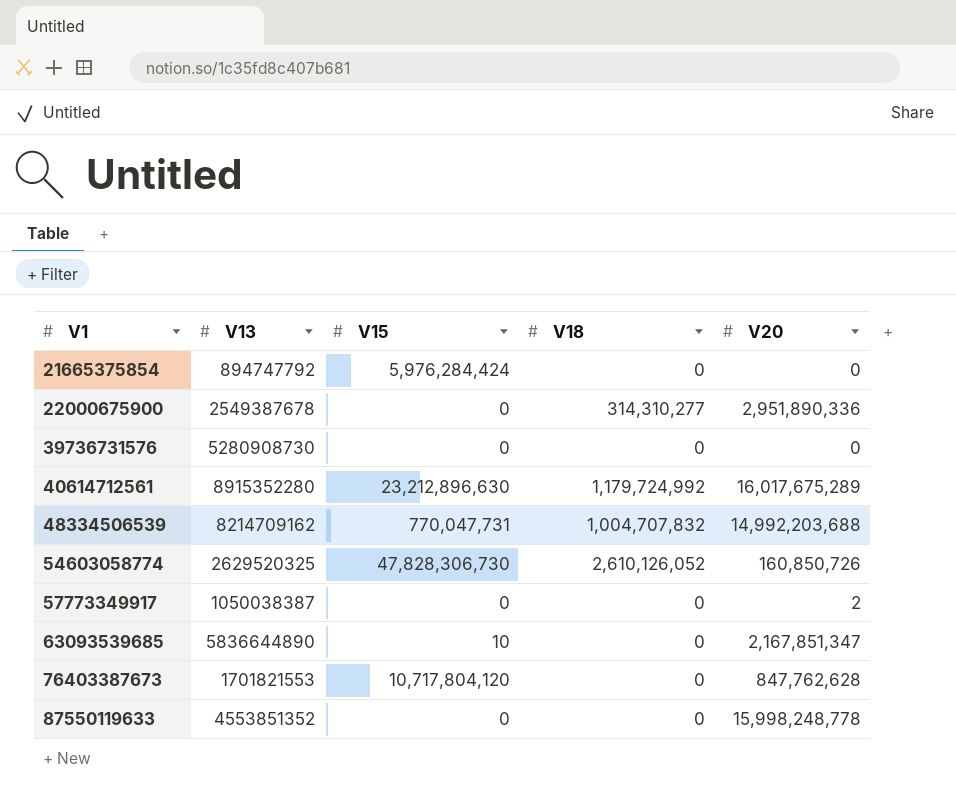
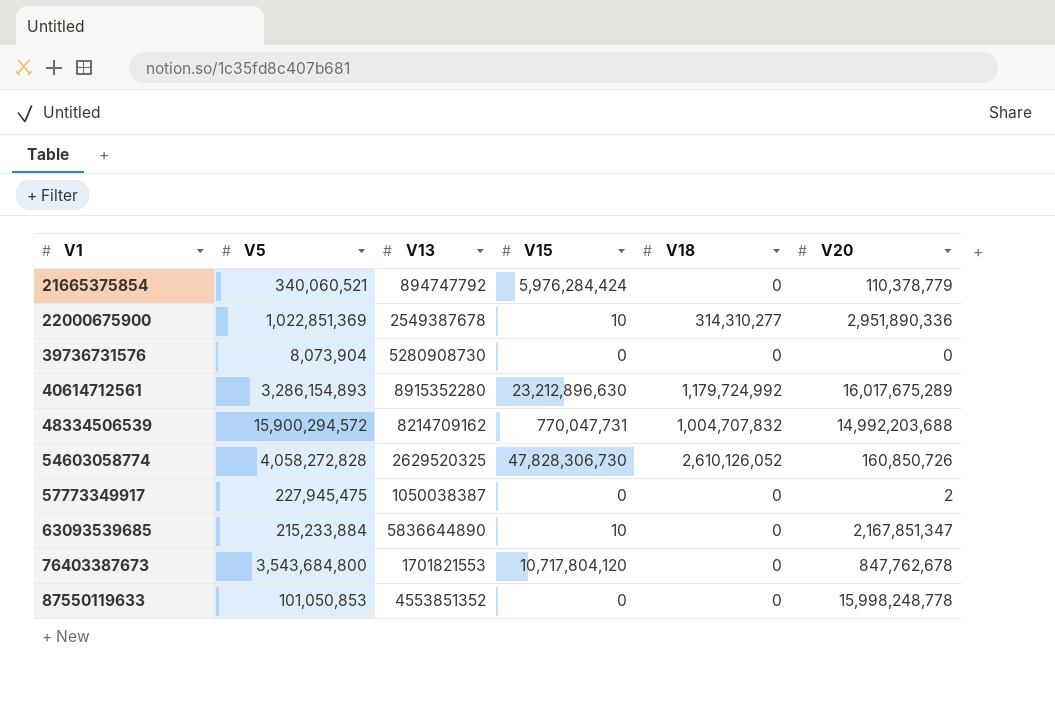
column V5 | position: none -> 2
21665375854 | V20: 0 -> 110,378,779
22000675900 | V15: 0 -> 10
76403387673 | V20: 847,762,628 -> 847,762,678

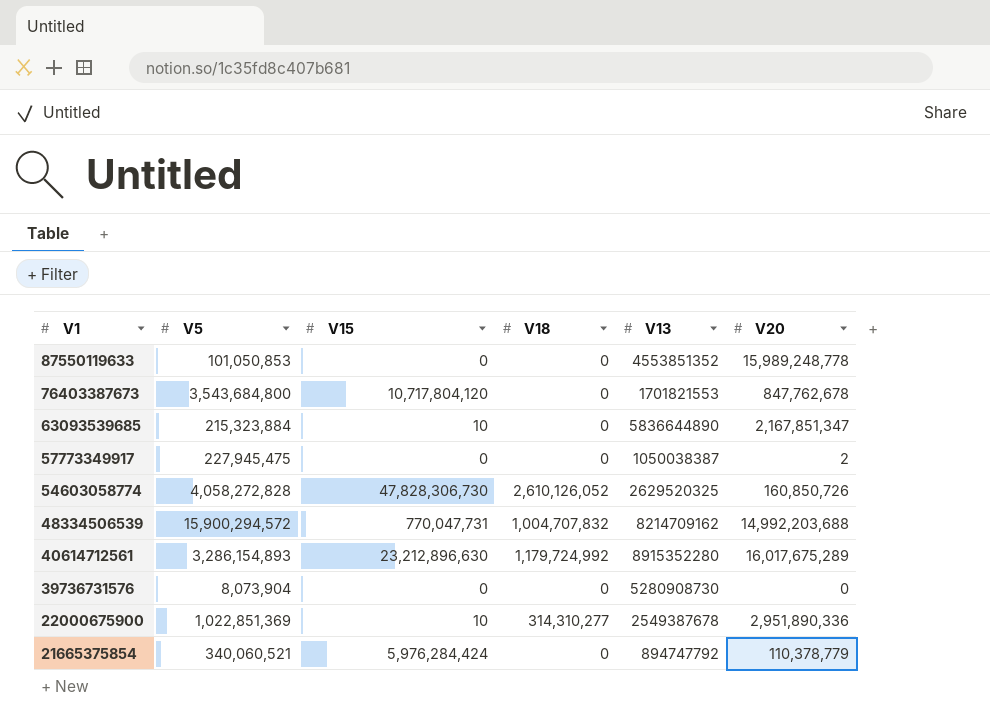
row order: V1 ascending -> V1 descending
column V13 | position: 3 -> 5
87550119633 | V20: 15,998,248,778 -> 15,989,248,778
63093539685 | V5: 215,233,884 -> 215,323,884

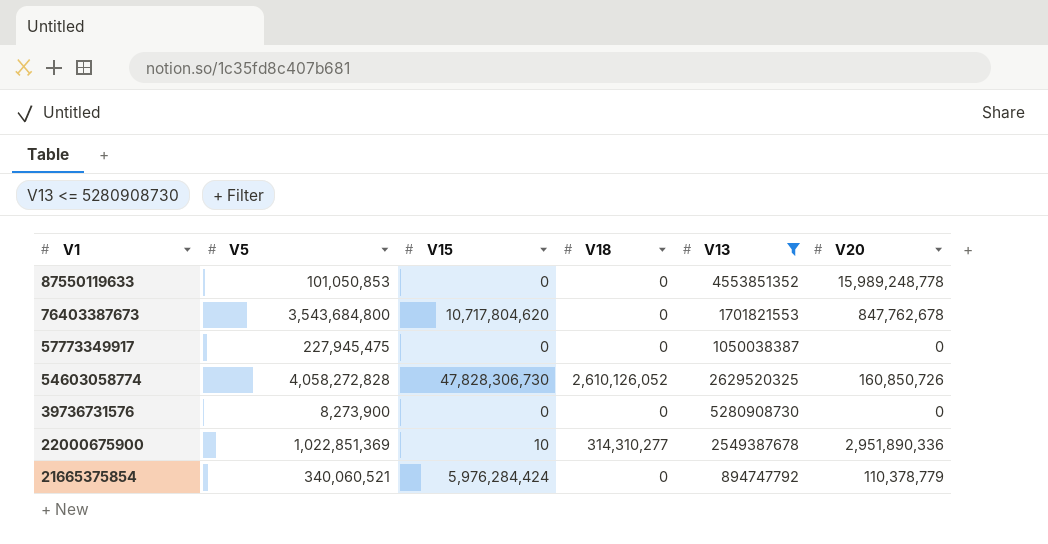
filter: none -> V13 <= 5280908730
76403387673 | V15: 10,717,804,120 -> 10,717,804,620
57773349917 | V20: 2 -> 0
39736731576 | V5: 8,073,904 -> 8,273,900

